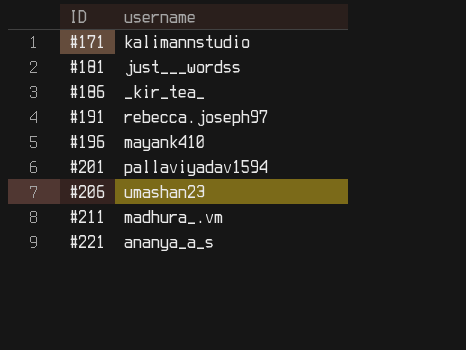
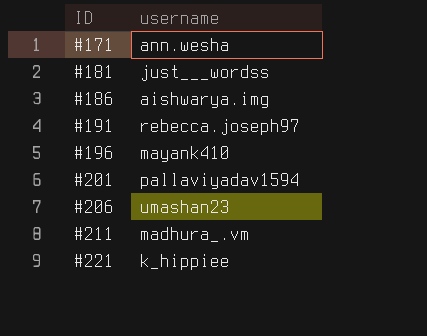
#171 | username: kalimannstudio -> ann.wesha
#186 | username: _kir_tea_ -> aishwarya.img
#221 | username: ananya_a_s -> k_hippiee

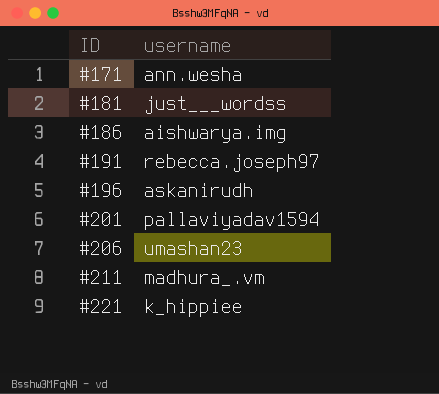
#196 | username: mayank410 -> askanirudh

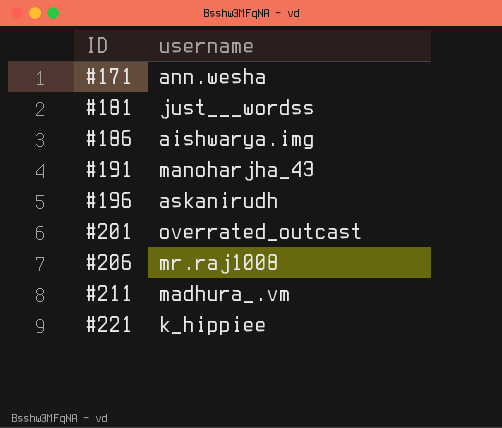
#191 | username: rebecca.joseph97 -> manoharjha_43
#201 | username: pallaviyadav1594 -> overrated_outcast
#206 | username: umashan23 -> mr.raj1008

